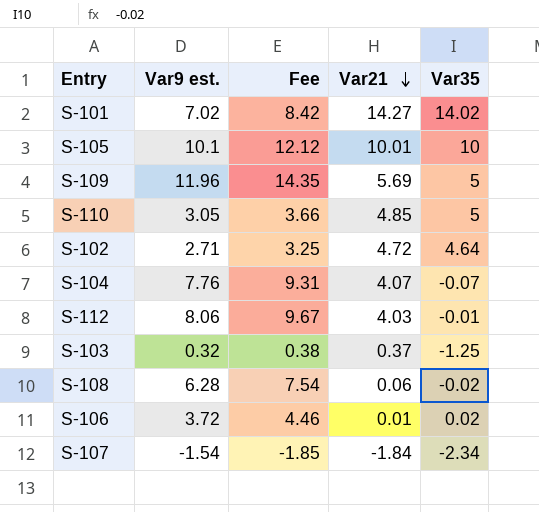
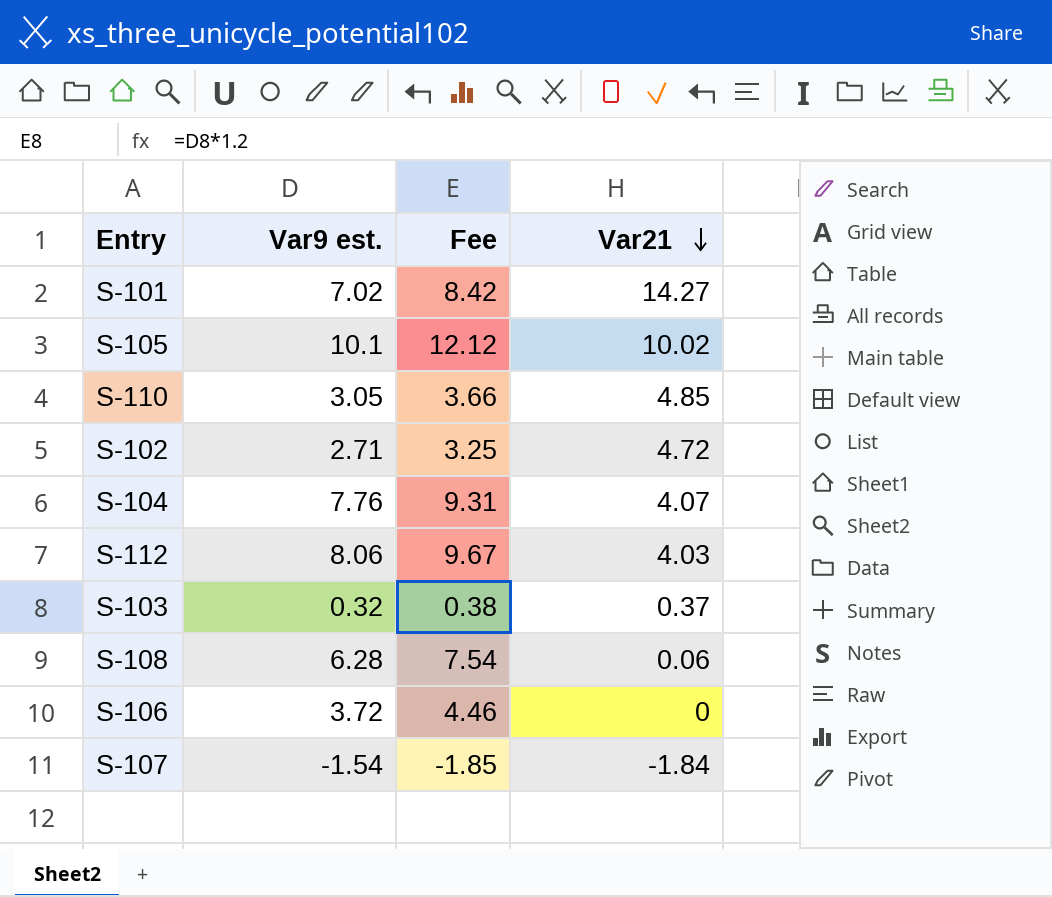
column Var35 | position: 5 -> none
row S-109: 11.96 | 14.35 | 5.69 | 5 -> none
S-105 | Var21: 10.01 -> 10.02
S-106 | Var21: 0.01 -> 0

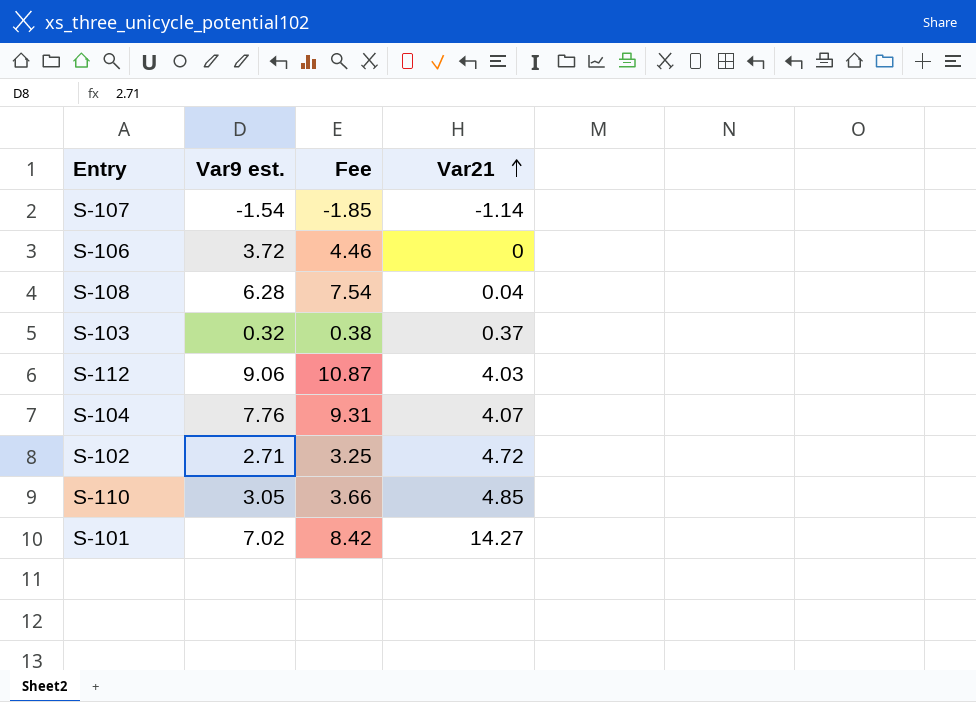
row order: Var21 descending -> Var21 ascending
row S-105: 10.1 | 12.12 | 10.02 -> none
S-107 | Var21: -1.84 -> -1.14
S-108 | Var21: 0.06 -> 0.04
S-112 | Var9 est.: 8.06 -> 9.06
S-112 | Fee: 9.67 -> 10.87

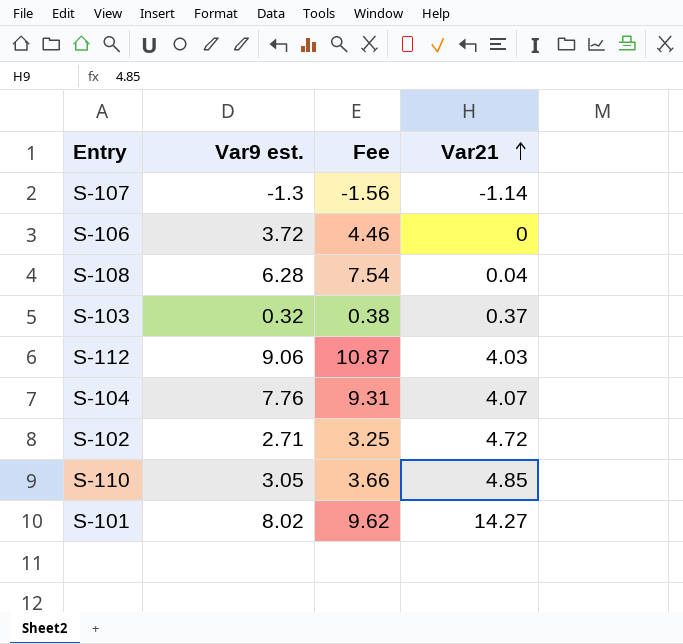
S-107 | Var9 est.: -1.54 -> -1.3
S-107 | Fee: -1.85 -> -1.56
S-101 | Var9 est.: 7.02 -> 8.02
S-101 | Fee: 8.42 -> 9.62

